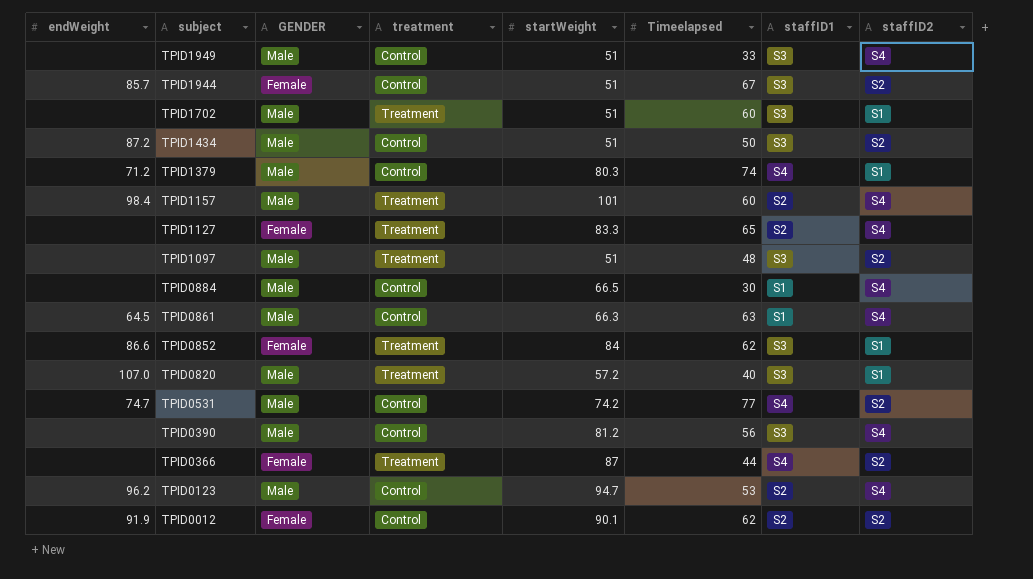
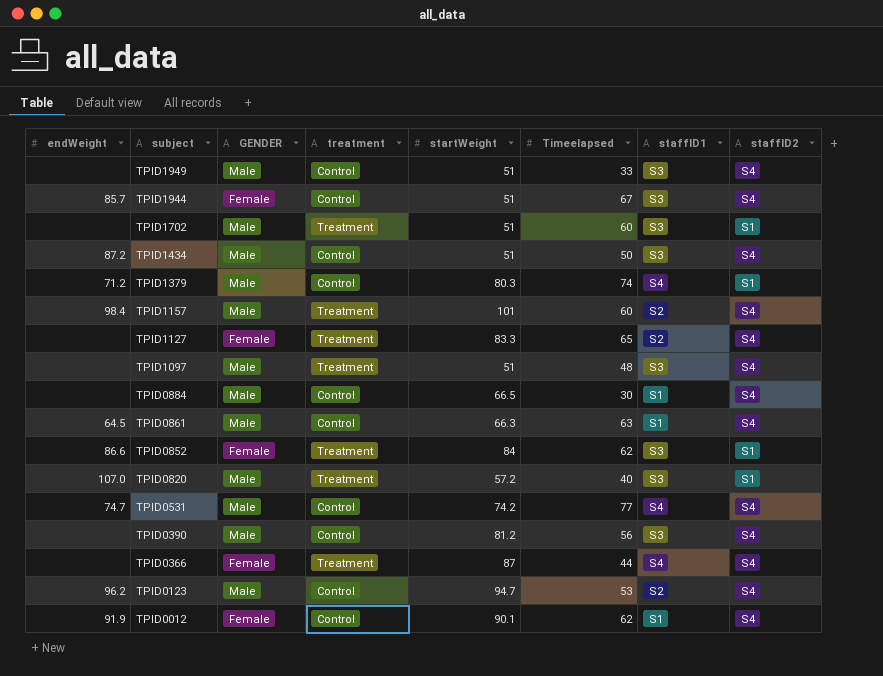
TPID1944 | staffID2: S2 -> S4
TPID1434 | staffID2: S2 -> S4
TPID1097 | staffID2: S2 -> S4
TPID0531 | staffID2: S2 -> S4
TPID0366 | staffID2: S2 -> S4
TPID0012 | staffID1: S2 -> S1
TPID0012 | staffID2: S2 -> S4

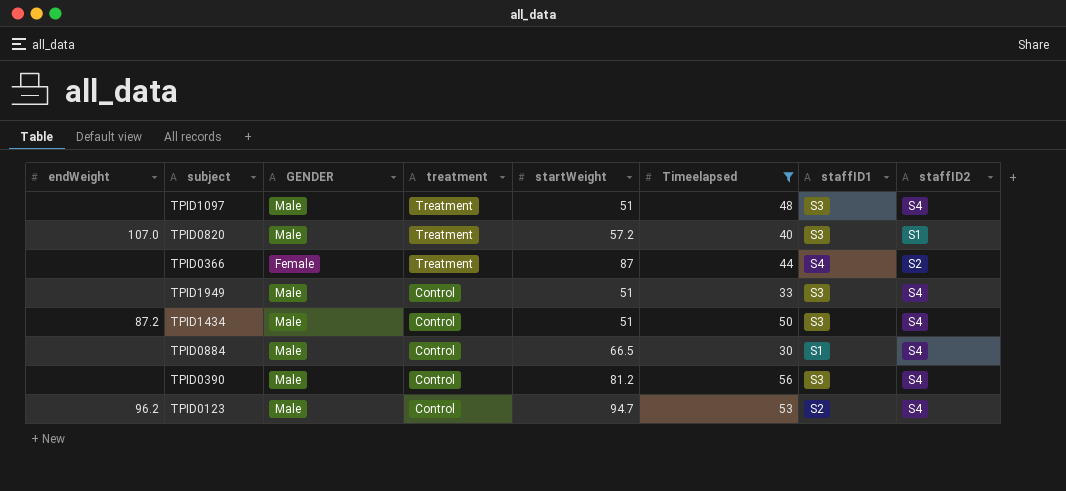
filter: none -> Timeelapsed <= 56
row order: subject descending -> treatment descending
TPID0366 | staffID2: S4 -> S2

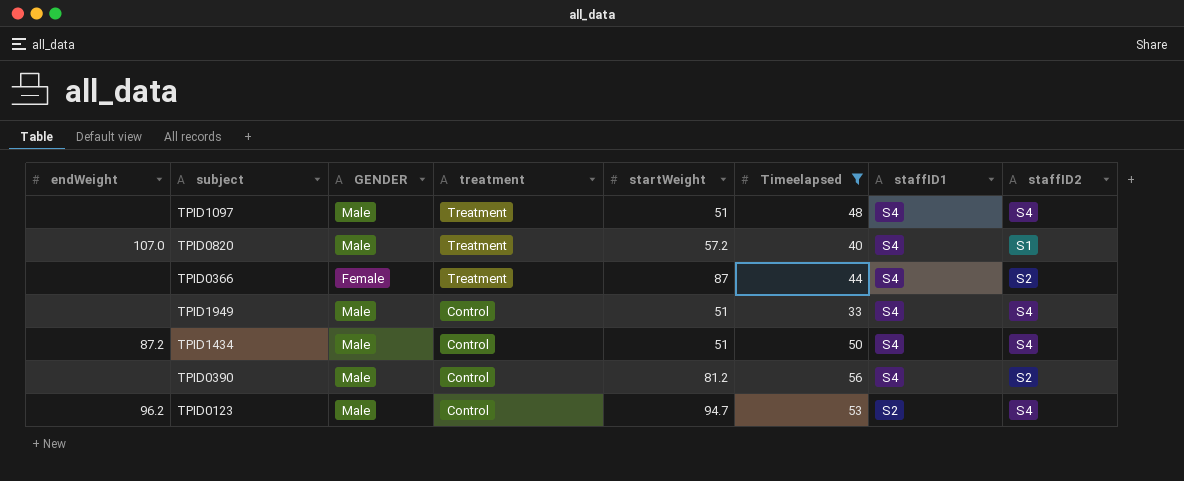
row TPID0884: none | Male | Control | 66.5 | 30 | S1 | S4 -> none
TPID1097 | staffID1: S3 -> S4
TPID0820 | staffID1: S3 -> S4
TPID1949 | staffID1: S3 -> S4
TPID1434 | staffID1: S3 -> S4
TPID0390 | staffID1: S3 -> S4
TPID0390 | staffID2: S4 -> S2

